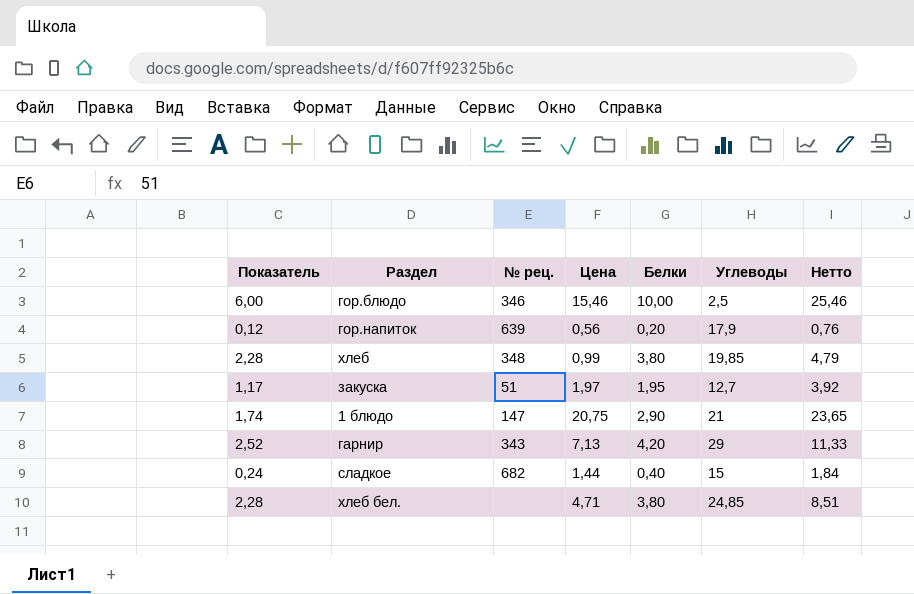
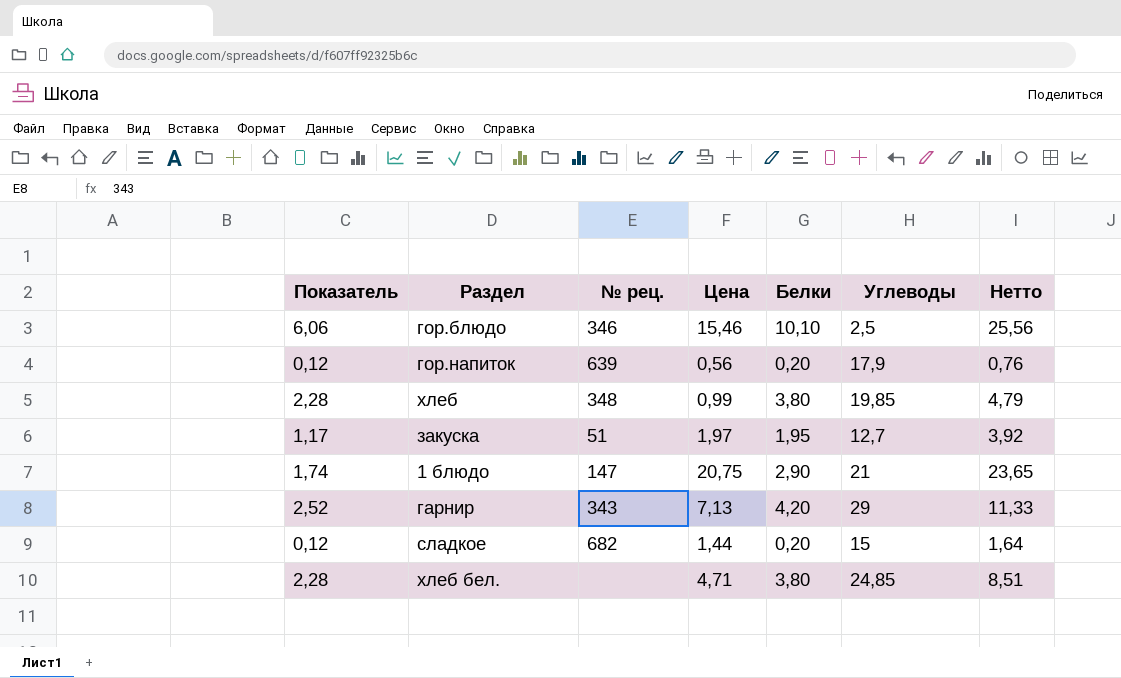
гор.блюдо | Показатель: 6,00 -> 6,06
гор.блюдо | Белки: 10,00 -> 10,10
гор.блюдо | Нетто: 25,46 -> 25,56
сладкое | Показатель: 0,24 -> 0,12
сладкое | Белки: 0,40 -> 0,20
сладкое | Нетто: 1,84 -> 1,64

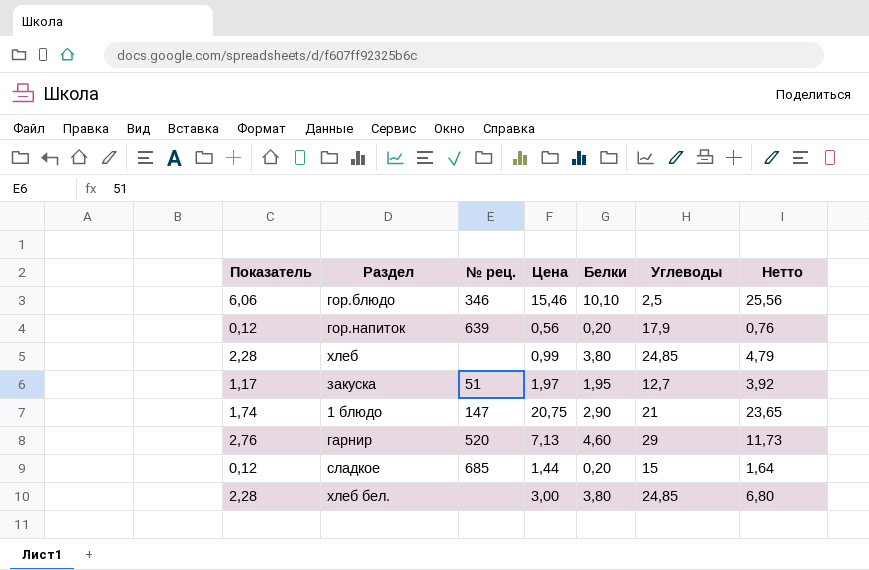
хлеб | № рец.: 348 -> none
хлеб | Углеводы: 19,85 -> 24,85
гарнир | Показатель: 2,52 -> 2,76
гарнир | № рец.: 343 -> 520
гарнир | Белки: 4,20 -> 4,60
гарнир | Нетто: 11,33 -> 11,73
сладкое | № рец.: 682 -> 685
хлеб бел. | Цена: 4,71 -> 3,00
хлеб бел. | Нетто: 8,51 -> 6,80

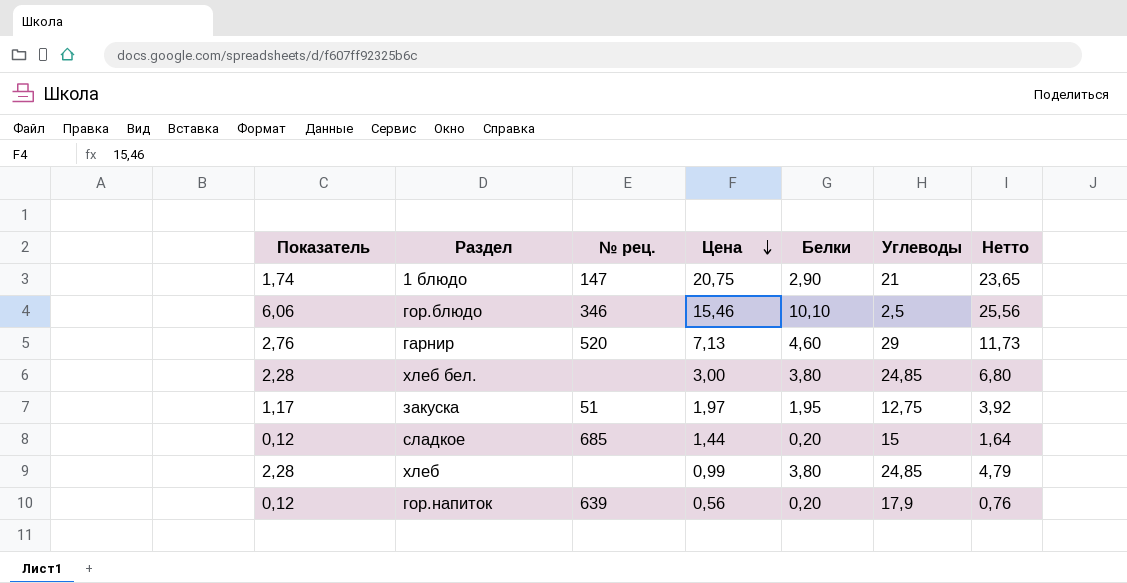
row order: none -> Цена descending
закуска | Углеводы: 12,7 -> 12,75

